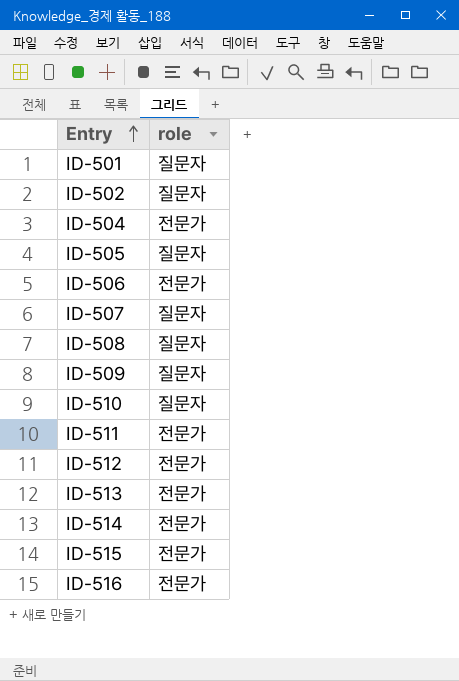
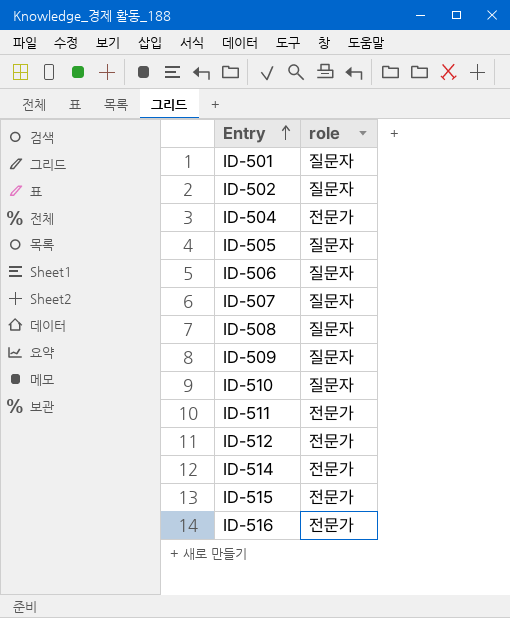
row ID-513: 전문가 -> none
ID-506 | role: 전문가 -> 질문자

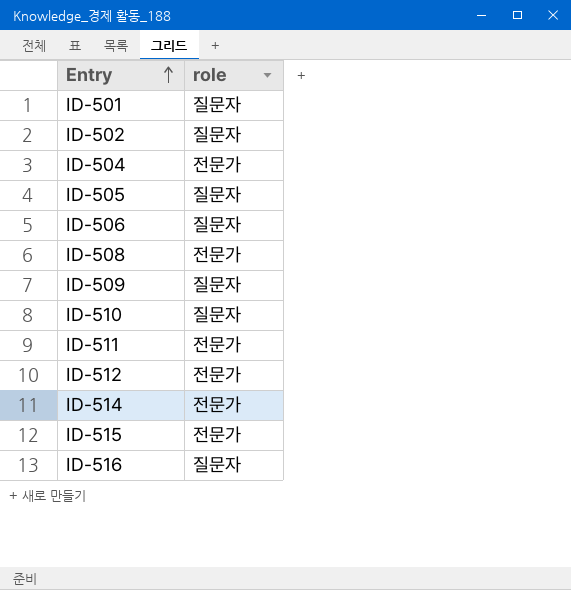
row ID-507: 질문자 -> none
ID-508 | role: 질문자 -> 전문가
ID-516 | role: 전문가 -> 질문자

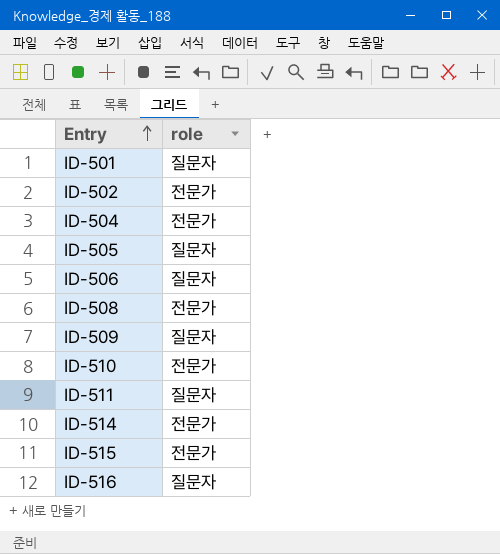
row ID-512: 전문가 -> none
ID-502 | role: 질문자 -> 전문가
ID-510 | role: 질문자 -> 전문가
ID-511 | role: 전문가 -> 질문자

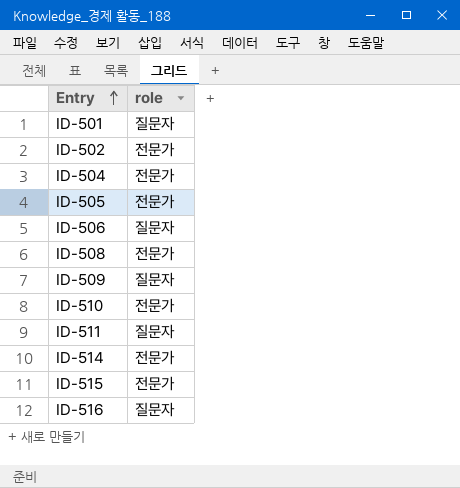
ID-505 | role: 질문자 -> 전문가

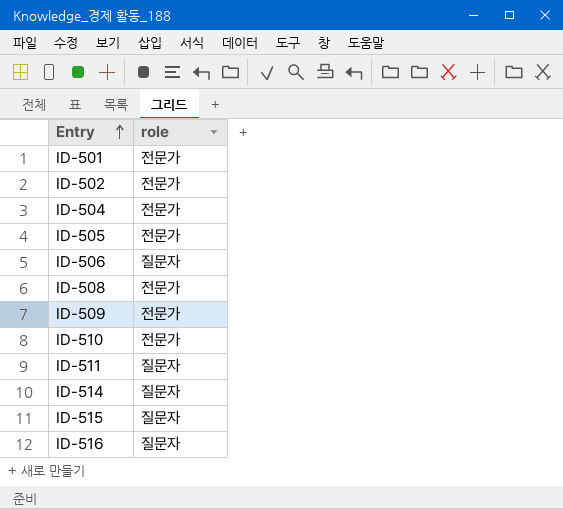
ID-501 | role: 질문자 -> 전문가
ID-509 | role: 질문자 -> 전문가
ID-514 | role: 전문가 -> 질문자
ID-515 | role: 전문가 -> 질문자

